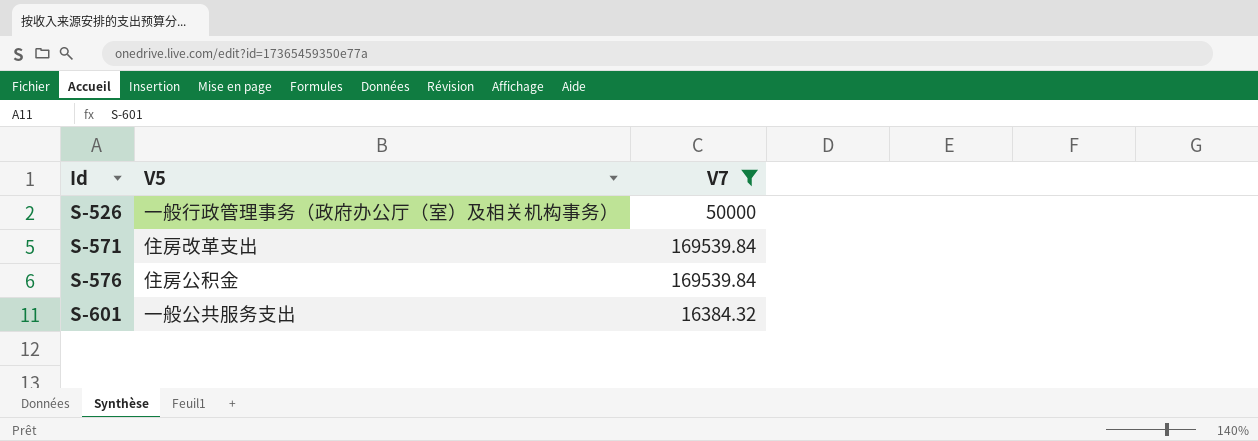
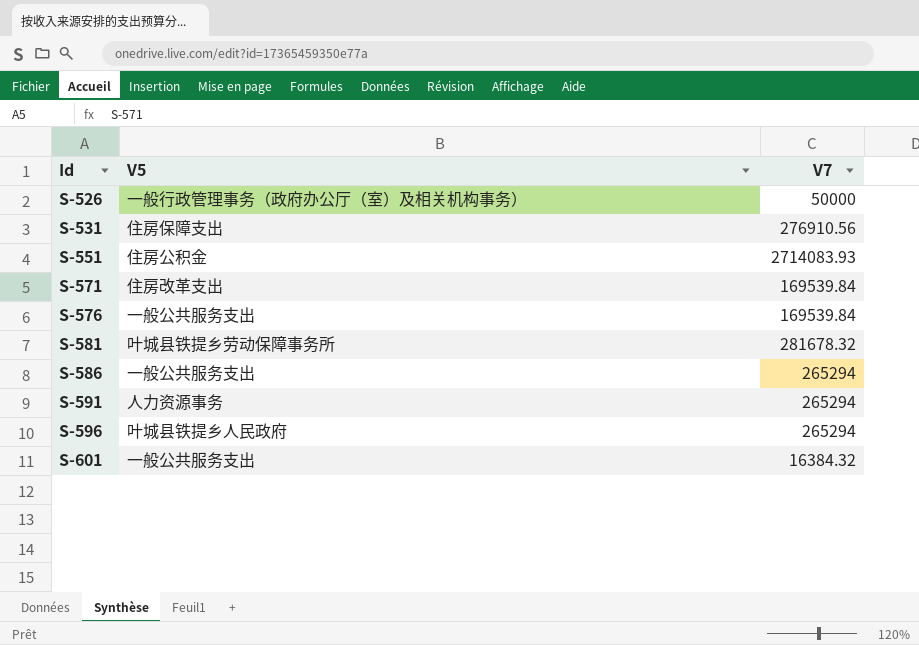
filter: V7 <= 169539.84 -> none
S-576 | V5: 住房公积金 -> 一般公共服务支出

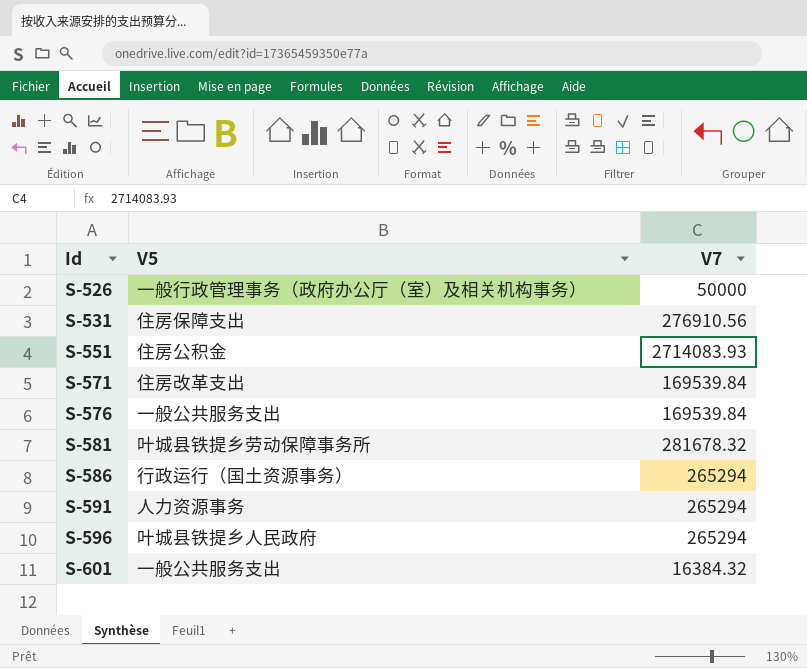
S-586 | V5: 一般公共服务支出 -> 行政运行（国土资源事务）

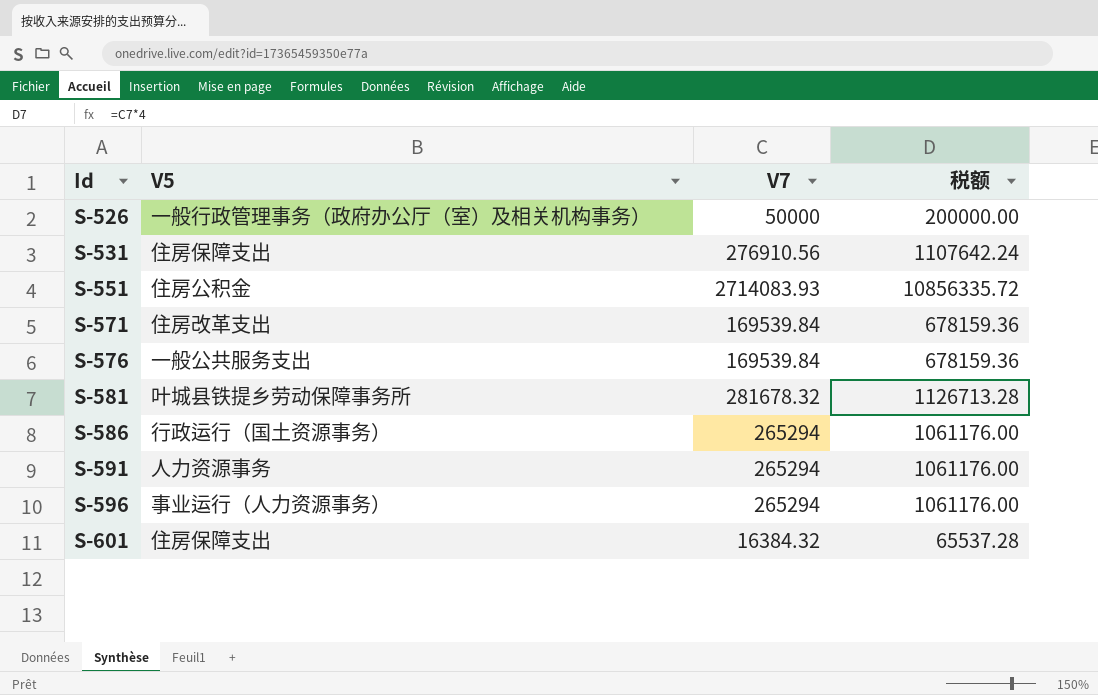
column 税额 | formula: none -> [V7] * 4
S-596 | V5: 叶城县铁提乡人民政府 -> 事业运行（人力资源事务）
S-601 | V5: 一般公共服务支出 -> 住房保障支出

